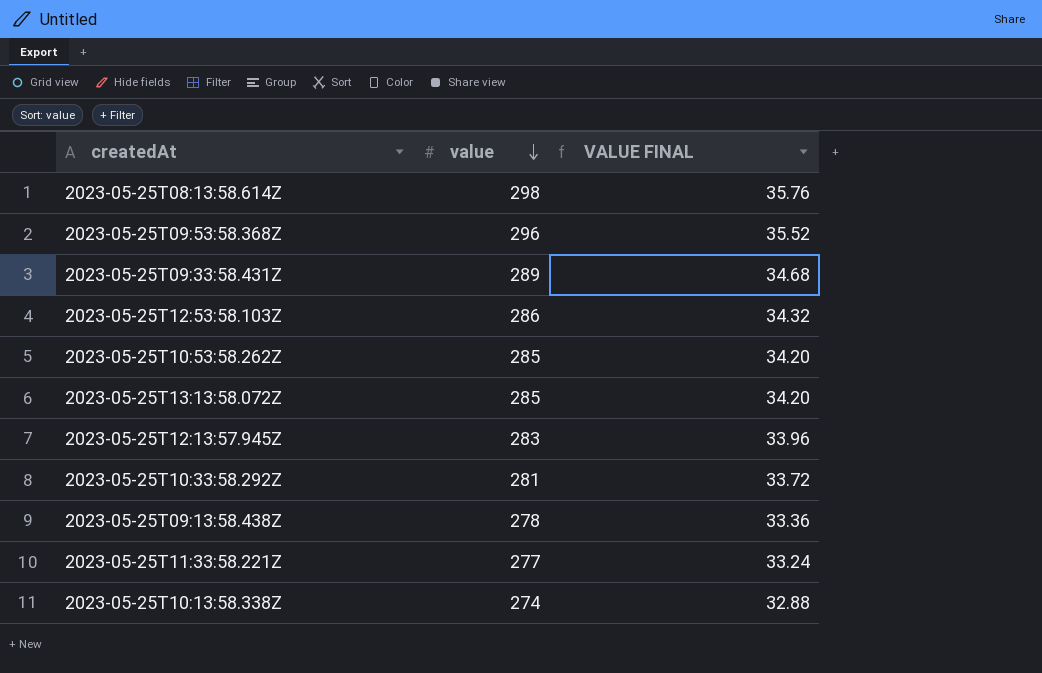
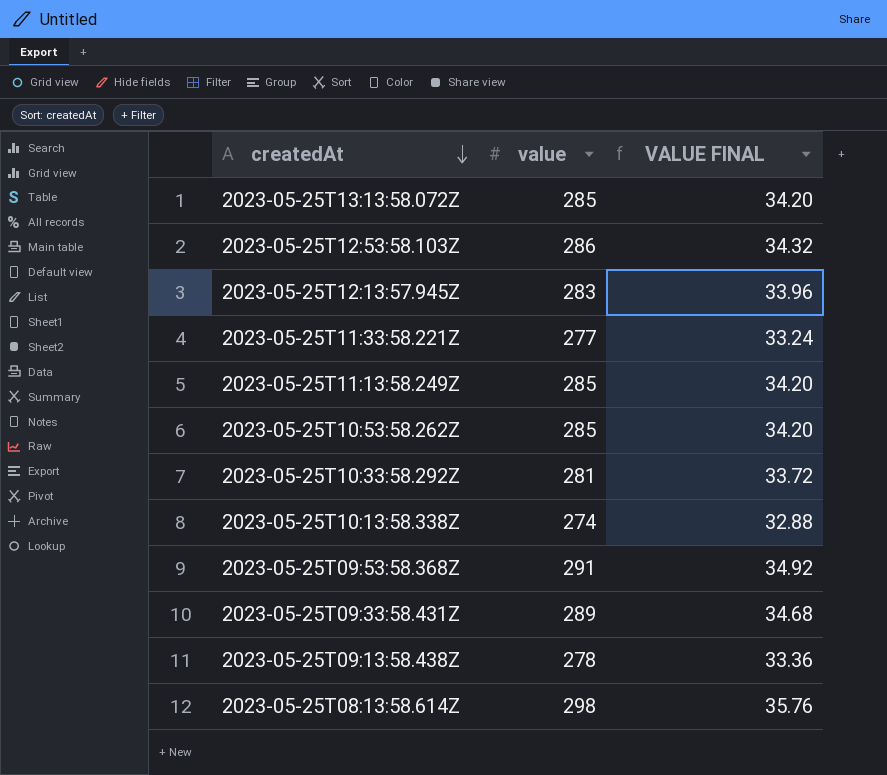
row order: value descending -> createdAt descending
row 2023-05-25T11:13:58.249Z: none -> 285 | 34.20
2023-05-25T09:53:58.368Z | value: 296 -> 291
2023-05-25T09:53:58.368Z | VALUE FINAL: 35.52 -> 34.92

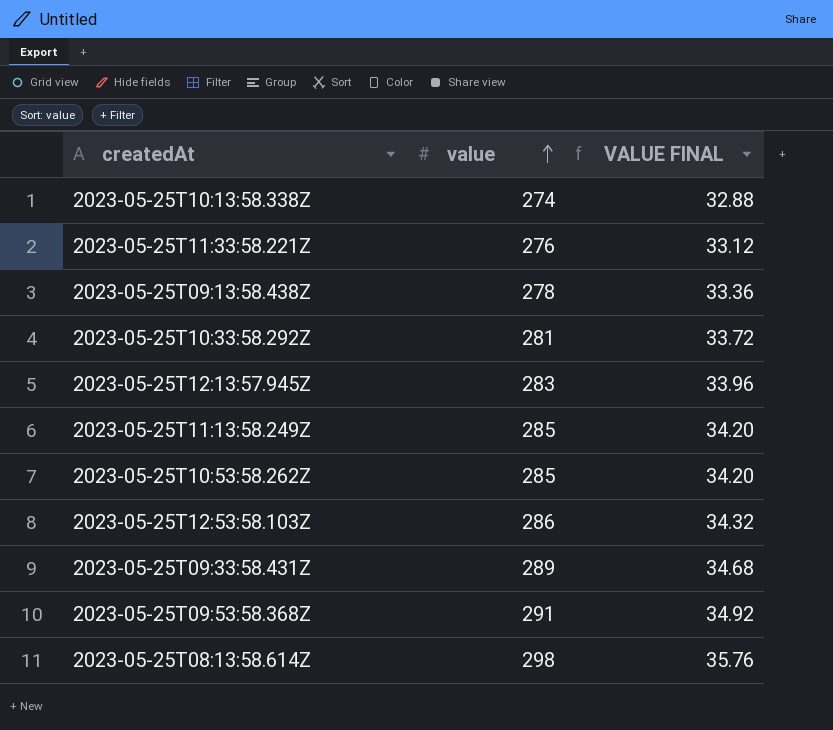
row order: createdAt descending -> value ascending
row 2023-05-25T13:13:58.072Z: 285 | 34.20 -> none
2023-05-25T11:33:58.221Z | value: 277 -> 276
2023-05-25T11:33:58.221Z | VALUE FINAL: 33.24 -> 33.12

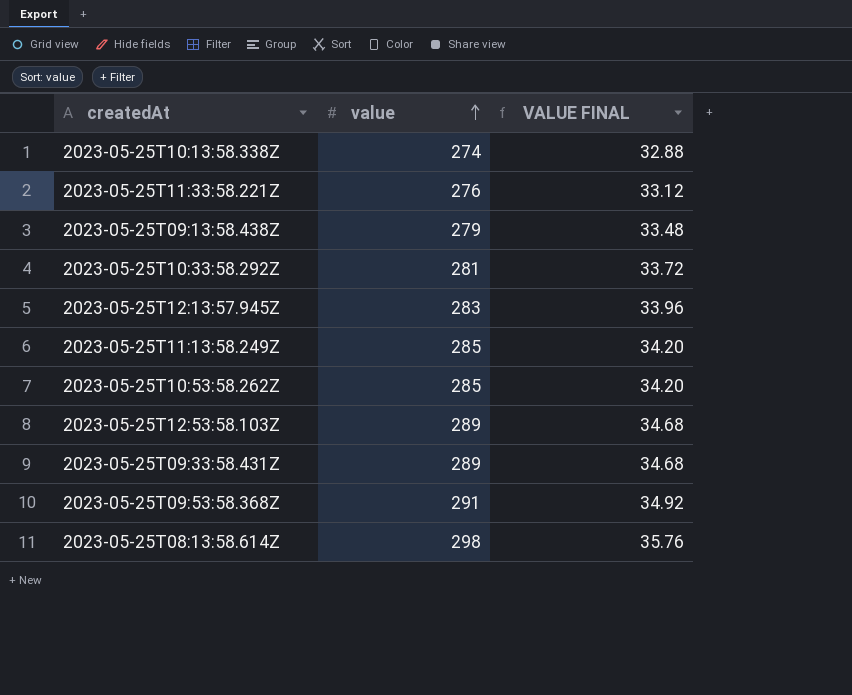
2023-05-25T09:13:58.438Z | value: 278 -> 279
2023-05-25T09:13:58.438Z | VALUE FINAL: 33.36 -> 33.48
2023-05-25T12:53:58.103Z | value: 286 -> 289
2023-05-25T12:53:58.103Z | VALUE FINAL: 34.32 -> 34.68

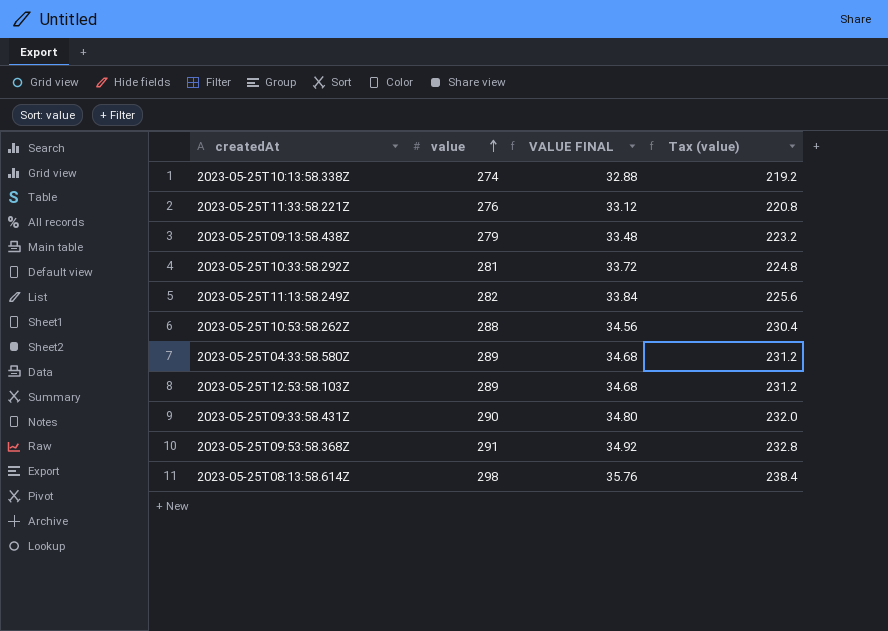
column Tax (value) | formula: none -> [value] * 0.8
row 2023-05-25T12:13:57.945Z: 283 | 33.96 -> none
2023-05-25T11:13:58.249Z | value: 285 -> 282
2023-05-25T11:13:58.249Z | VALUE FINAL: 34.20 -> 33.84
2023-05-25T10:53:58.262Z | value: 285 -> 288
2023-05-25T10:53:58.262Z | VALUE FINAL: 34.20 -> 34.56
row 2023-05-25T04:33:58.580Z: none -> 289 | 34.68 | 231.2
2023-05-25T09:33:58.431Z | value: 289 -> 290
2023-05-25T09:33:58.431Z | VALUE FINAL: 34.68 -> 34.80

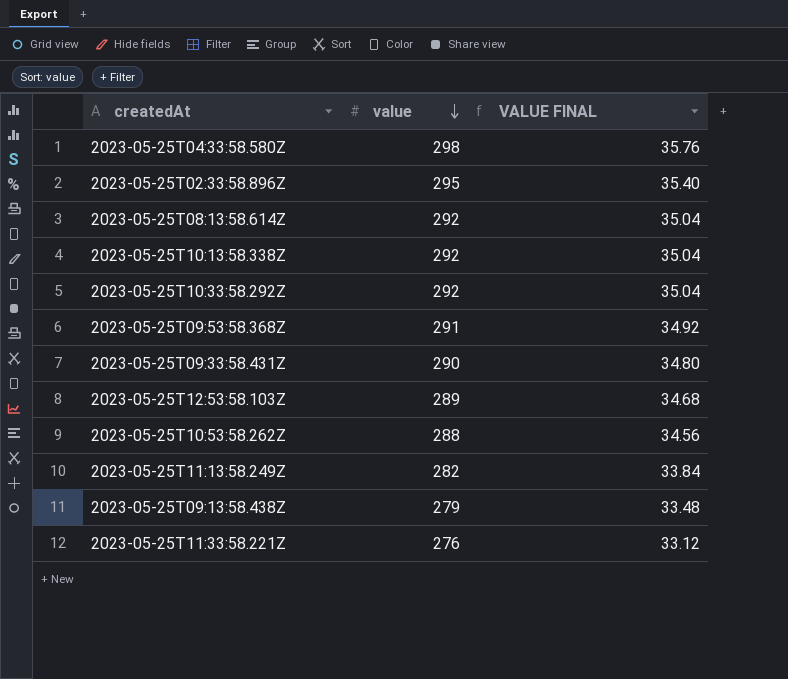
row order: value ascending -> value descending
column Tax (value) | formula: [value] * 0.8 -> none
2023-05-25T04:33:58.580Z | value: 289 -> 298
2023-05-25T04:33:58.580Z | VALUE FINAL: 34.68 -> 35.76
row 2023-05-25T02:33:58.896Z: none -> 295 | 35.40
2023-05-25T08:13:58.614Z | value: 298 -> 292
2023-05-25T08:13:58.614Z | VALUE FINAL: 35.76 -> 35.04
2023-05-25T10:13:58.338Z | value: 274 -> 292
2023-05-25T10:13:58.338Z | VALUE FINAL: 32.88 -> 35.04
2023-05-25T10:33:58.292Z | value: 281 -> 292
2023-05-25T10:33:58.292Z | VALUE FINAL: 33.72 -> 35.04

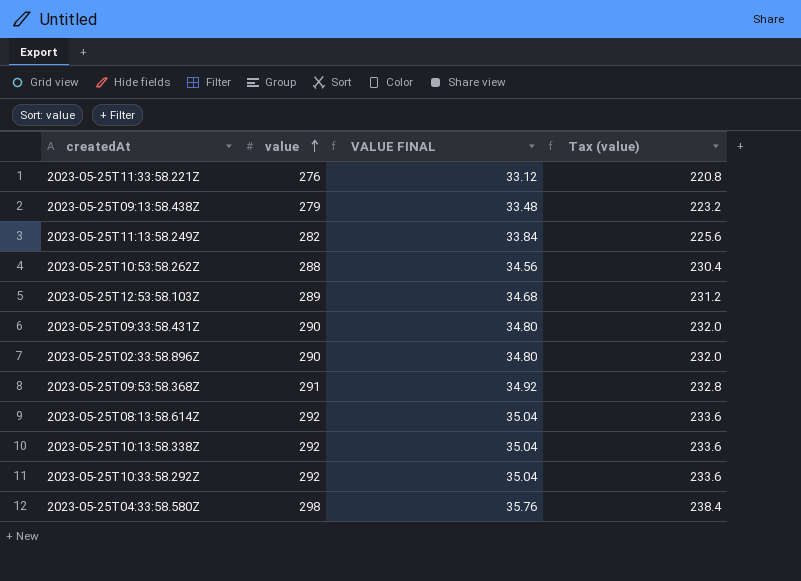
row order: value descending -> value ascending
column Tax (value) | formula: none -> [value] * 0.8
2023-05-25T02:33:58.896Z | value: 295 -> 290
2023-05-25T02:33:58.896Z | VALUE FINAL: 35.40 -> 34.80

